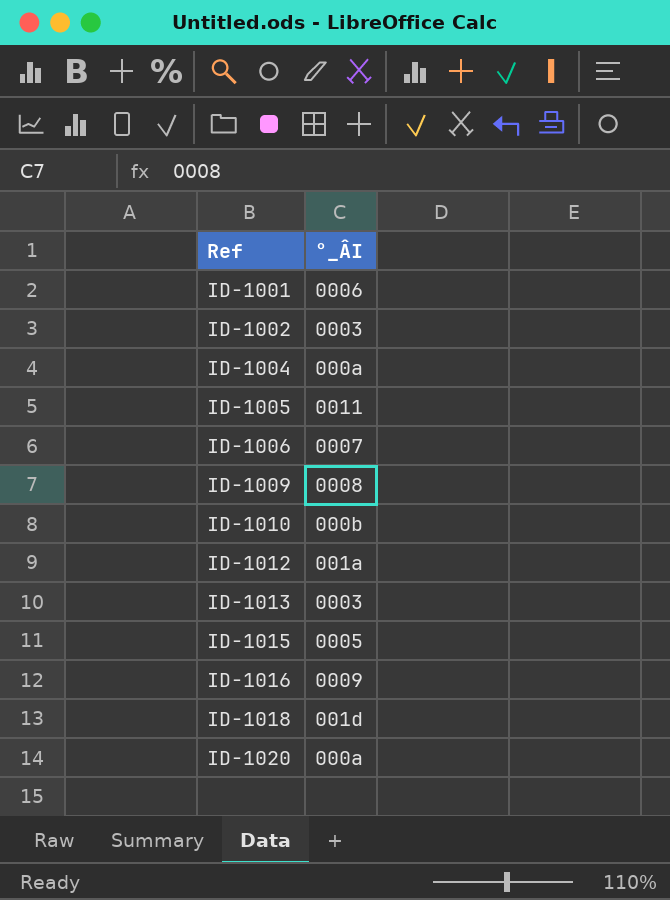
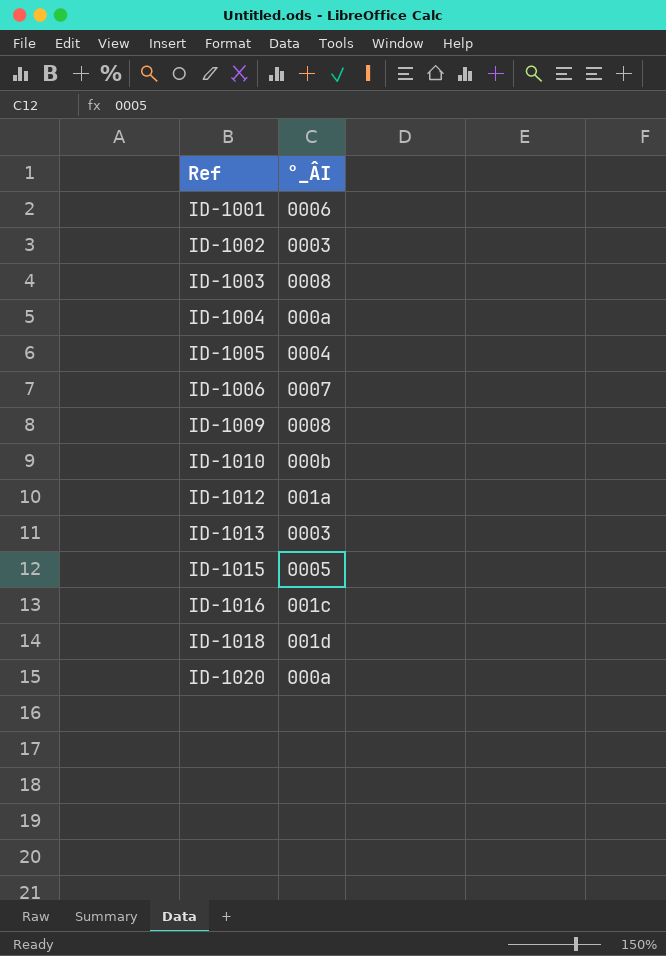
row ID-1003: none -> 0008
ID-1005 | °_ÂI: 0011 -> 0004
ID-1016 | °_ÂI: 0009 -> 001c

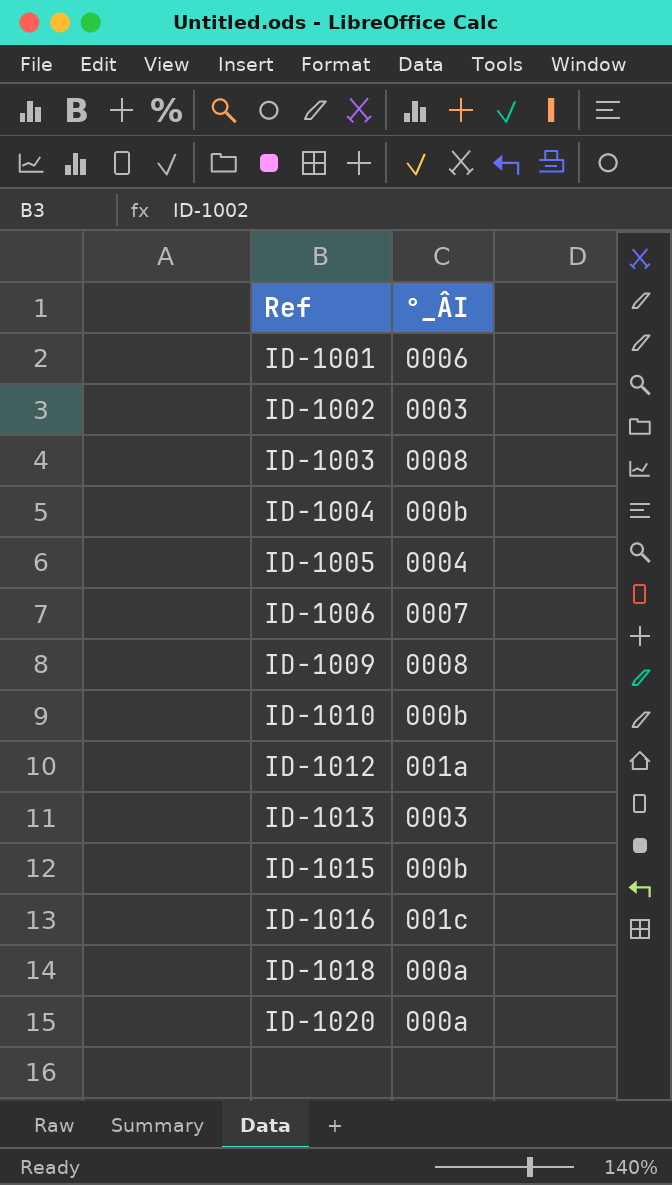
ID-1004 | °_ÂI: 000a -> 000b
ID-1015 | °_ÂI: 0005 -> 000b
ID-1018 | °_ÂI: 001d -> 000a

